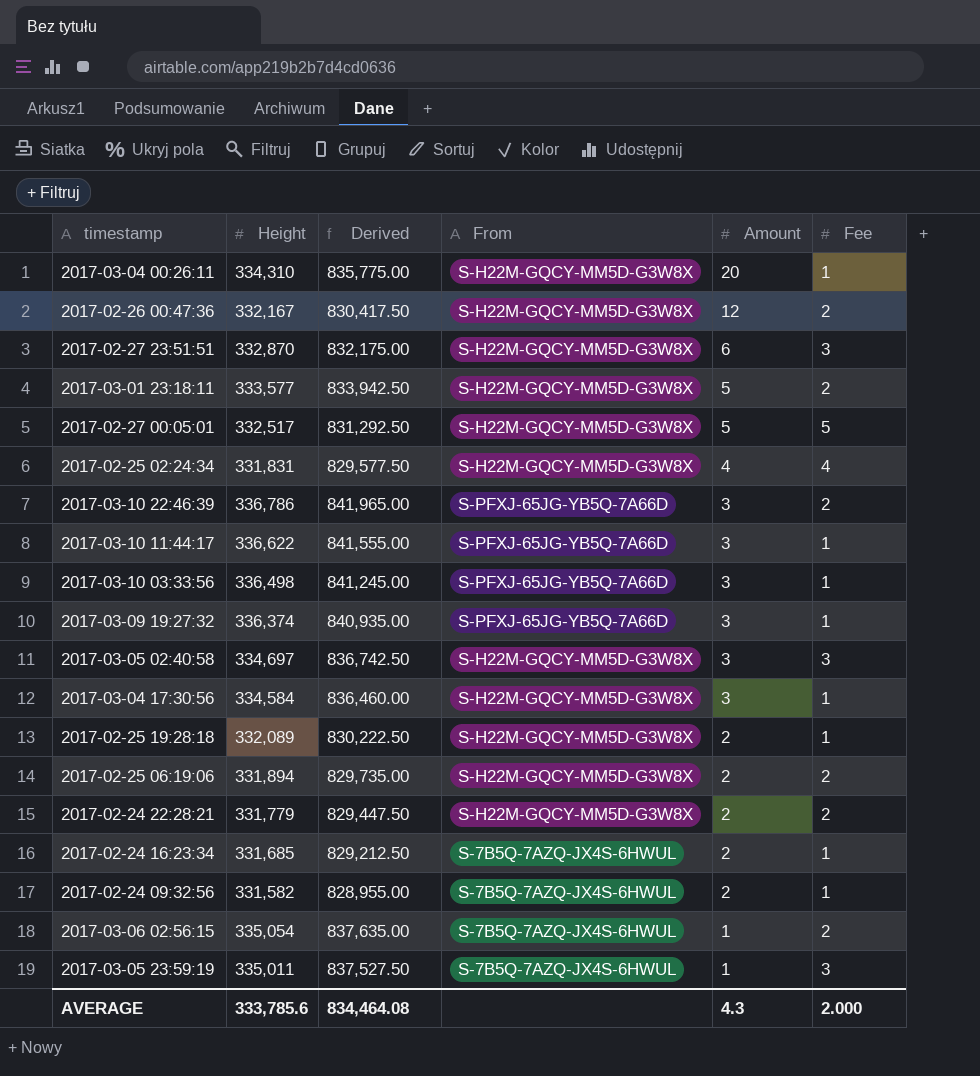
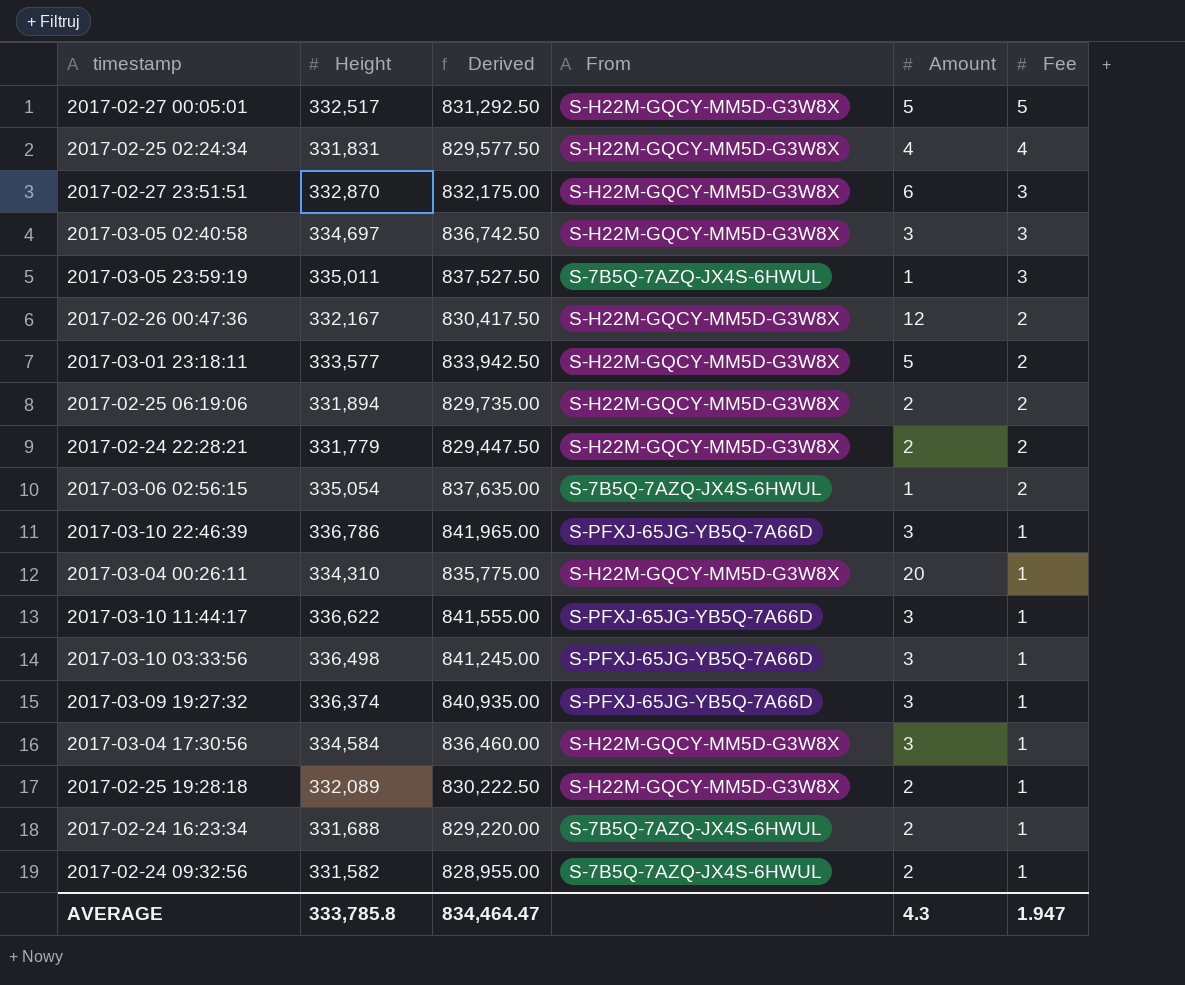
row order: Amount descending -> Fee descending
2017-03-10 22:46:39 | Fee: 2 -> 1
2017-02-24 16:23:34 | Height: 331,685 -> 331,688
2017-02-24 16:23:34 | Derived: 829,212.50 -> 829,220.00
AVERAGE | Height: 333,785.6 -> 333,785.8
AVERAGE | Derived: 834,464.08 -> 834,464.47
AVERAGE | Fee: 2.000 -> 1.947

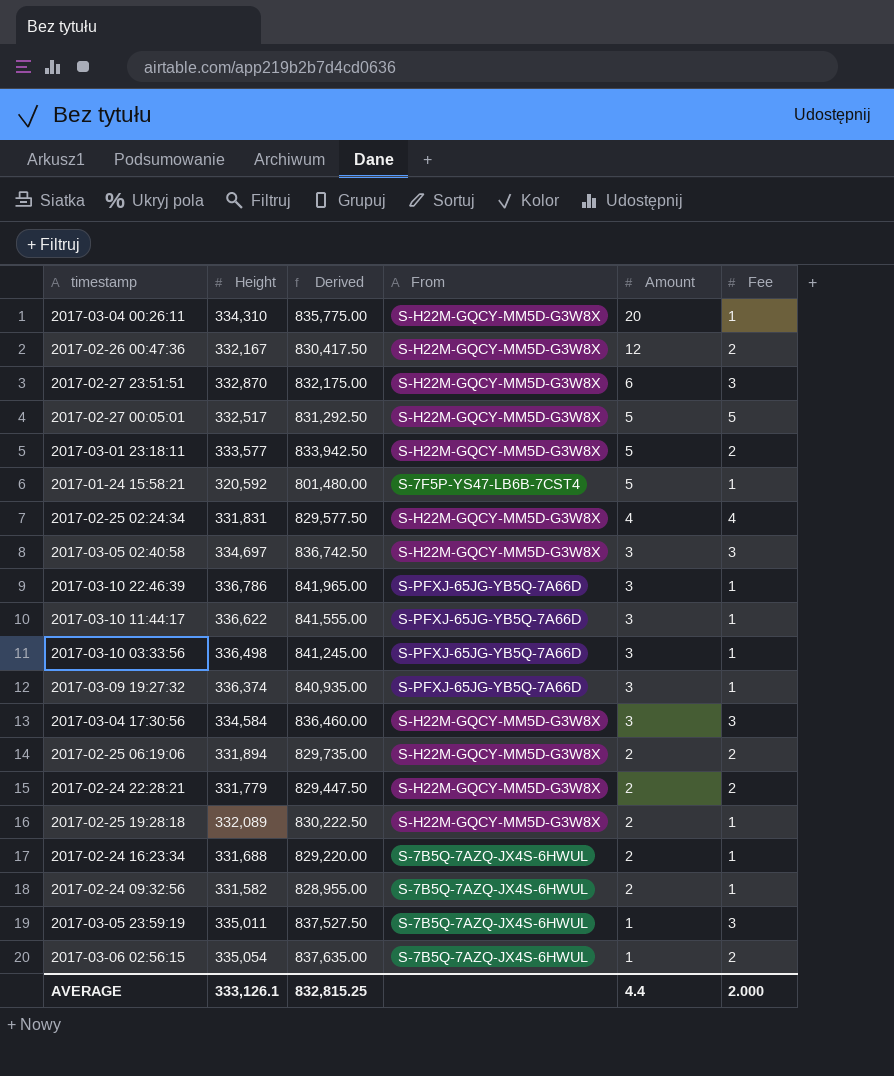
row order: Fee descending -> Amount descending
row 2017-01-24 15:58:21: none -> 320,592 | 801,480.00 | S-7F5P-YS47-LB6B-7CST4 | 5 | 1
2017-03-04 17:30:56 | Fee: 1 -> 3
AVERAGE | Height: 333,785.8 -> 333,126.1
AVERAGE | Derived: 834,464.47 -> 832,815.25
AVERAGE | Amount: 4.3 -> 4.4
AVERAGE | Fee: 1.947 -> 2.000

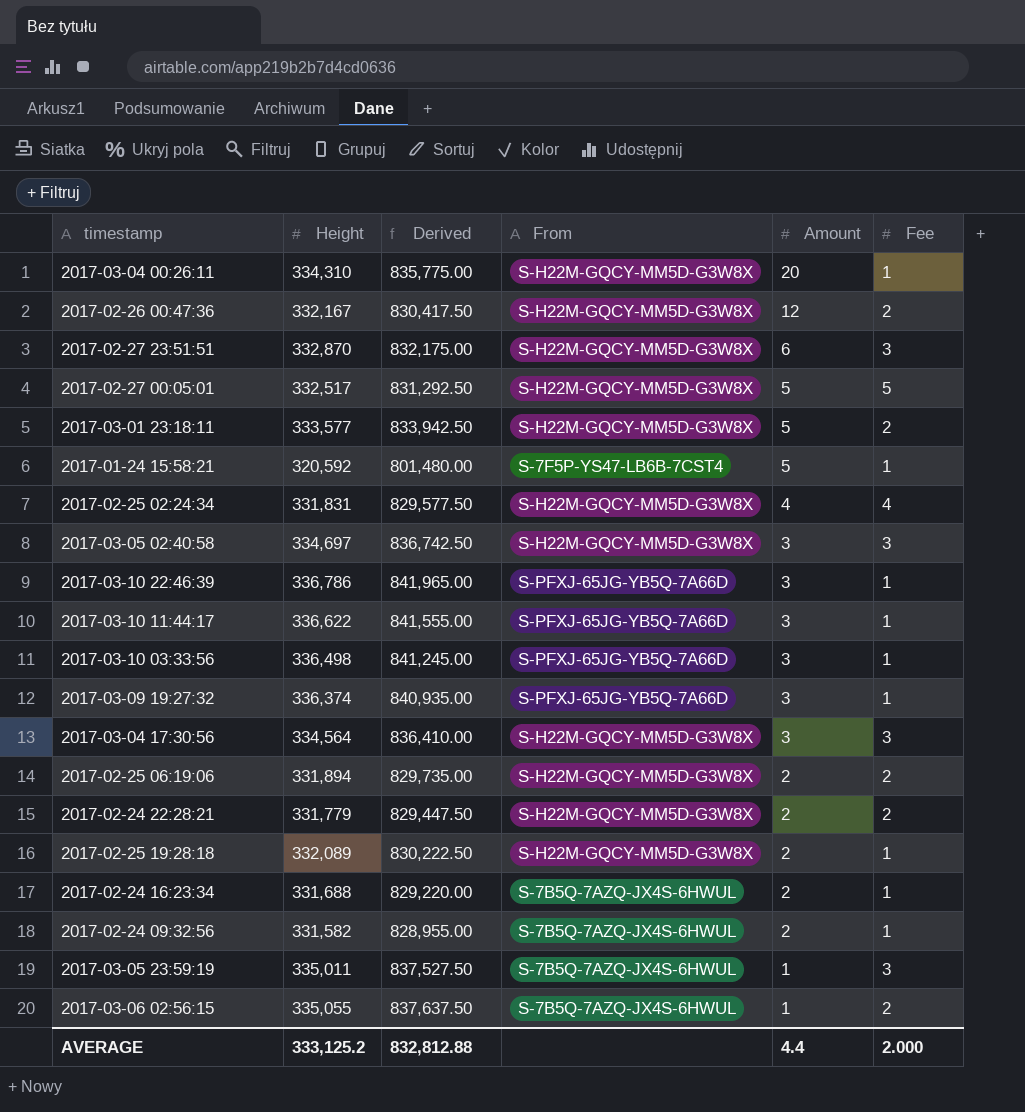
2017-03-04 17:30:56 | Height: 334,584 -> 334,564
2017-03-04 17:30:56 | Derived: 836,460.00 -> 836,410.00
2017-03-06 02:56:15 | Height: 335,054 -> 335,055
2017-03-06 02:56:15 | Derived: 837,635.00 -> 837,637.50
AVERAGE | Height: 333,126.1 -> 333,125.2
AVERAGE | Derived: 832,815.25 -> 832,812.88

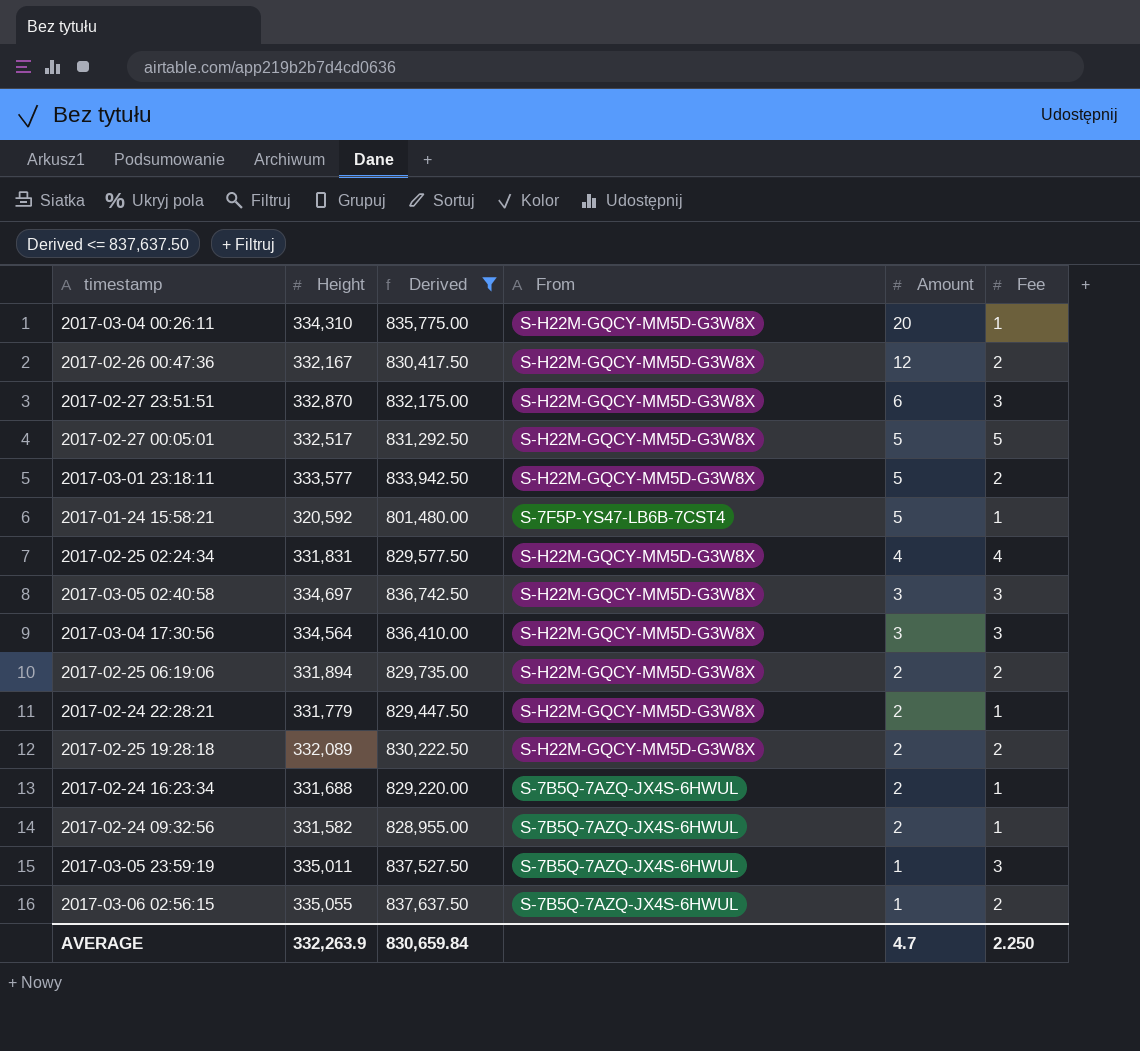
filter: none -> Derived <= 837,637.50
2017-02-24 22:28:21 | Fee: 2 -> 1
2017-02-25 19:28:18 | Fee: 1 -> 2
AVERAGE | Height: 333,125.2 -> 332,263.9
AVERAGE | Derived: 832,812.88 -> 830,659.84
AVERAGE | Amount: 4.4 -> 4.7
AVERAGE | Fee: 2.000 -> 2.250

